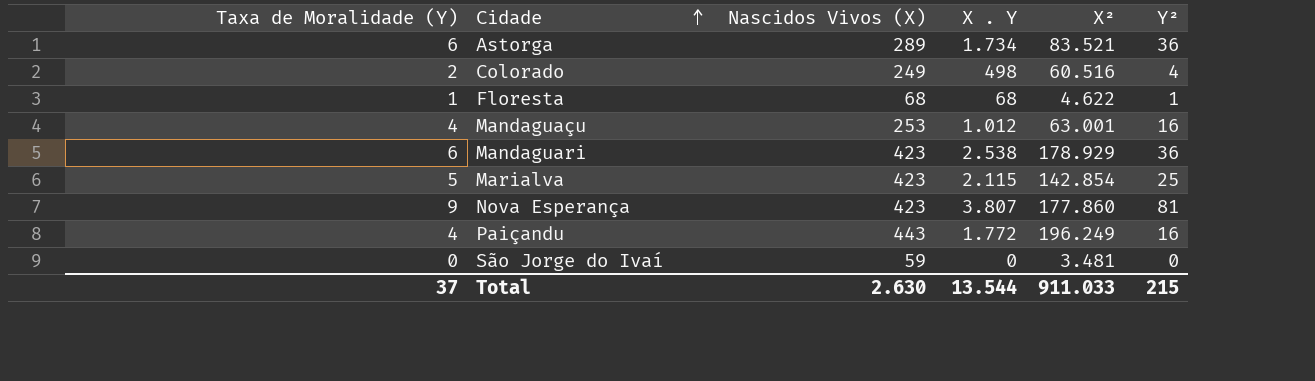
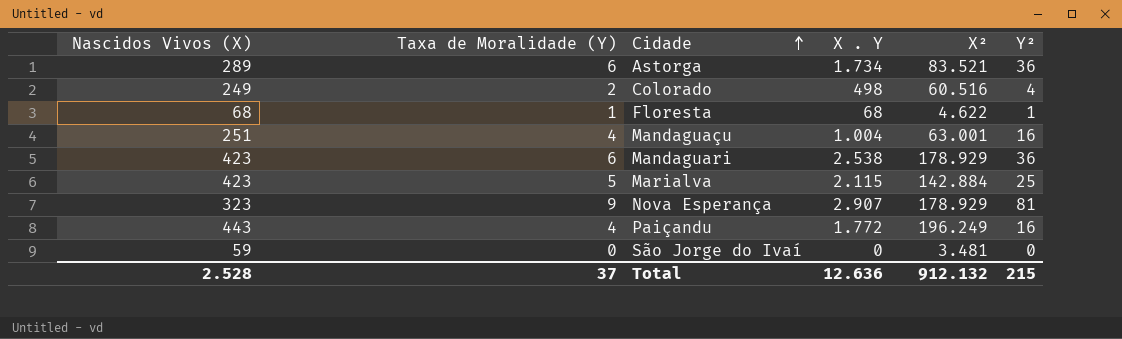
column Nascidos Vivos (X) | position: 3 -> 1
Mandaguaçu | Nascidos Vivos (X): 253 -> 251
Mandaguaçu | X . Y: 1.012 -> 1.004
Marialva | X²: 142.854 -> 142.884
Nova Esperança | Nascidos Vivos (X): 423 -> 323
Nova Esperança | X . Y: 3.807 -> 2.907
Nova Esperança | X²: 177.860 -> 178.929
Total | Nascidos Vivos (X): 2.630 -> 2.528
Total | X . Y: 13.544 -> 12.636
Total | X²: 911.033 -> 912.132

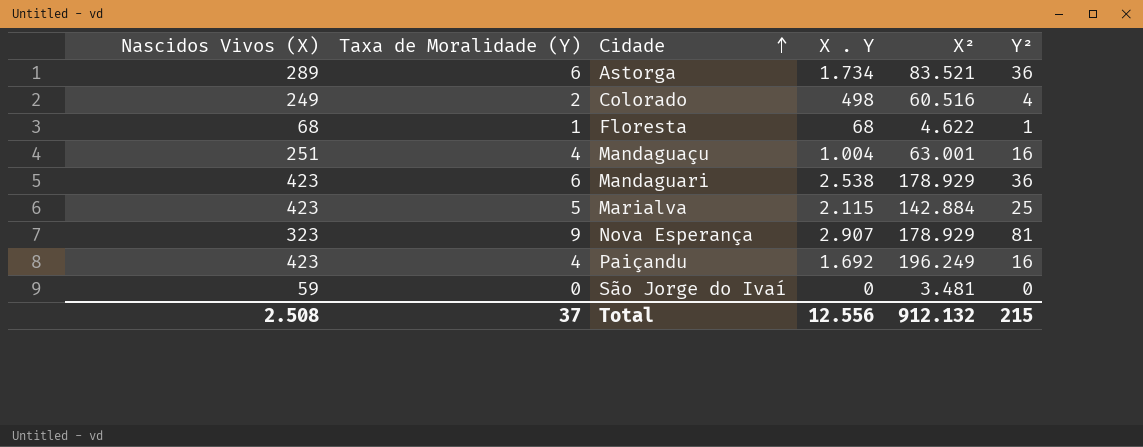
Paiçandu | Nascidos Vivos (X): 443 -> 423
Paiçandu | X . Y: 1.772 -> 1.692
Total | Nascidos Vivos (X): 2.528 -> 2.508
Total | X . Y: 12.636 -> 12.556

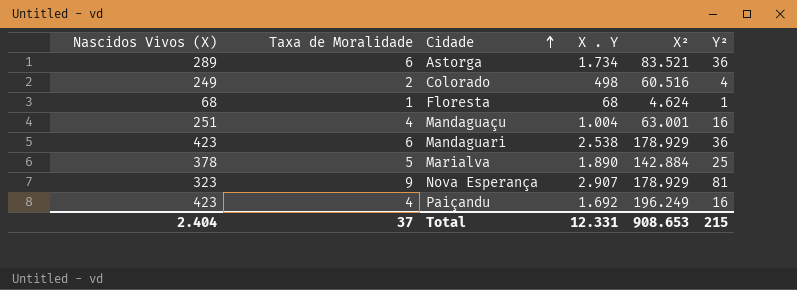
column name: Taxa de Moralidade (Y) -> Taxa de Moralidade
row São Jorge do Ivaí: 59 | 0 | 0 | 3.481 | 0 -> none
Floresta | X²: 4.622 -> 4.624
Marialva | Nascidos Vivos (X): 423 -> 378
Marialva | X . Y: 2.115 -> 1.890
Total | Nascidos Vivos (X): 2.508 -> 2.404
Total | X . Y: 12.556 -> 12.331
Total | X²: 912.132 -> 908.653

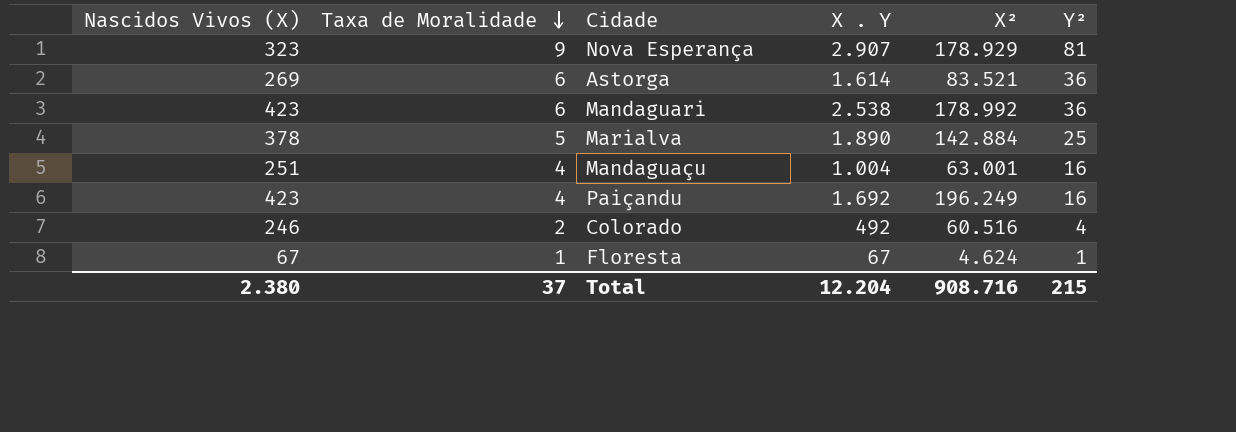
row order: Cidade ascending -> Taxa de Moralidade descending
Astorga | Nascidos Vivos (X): 289 -> 269
Astorga | X . Y: 1.734 -> 1.614
Mandaguari | X²: 178.929 -> 178.992
Colorado | Nascidos Vivos (X): 249 -> 246
Colorado | X . Y: 498 -> 492
Floresta | Nascidos Vivos (X): 68 -> 67
Floresta | X . Y: 68 -> 67
Total | Nascidos Vivos (X): 2.404 -> 2.380
Total | X . Y: 12.331 -> 12.204
Total | X²: 908.653 -> 908.716

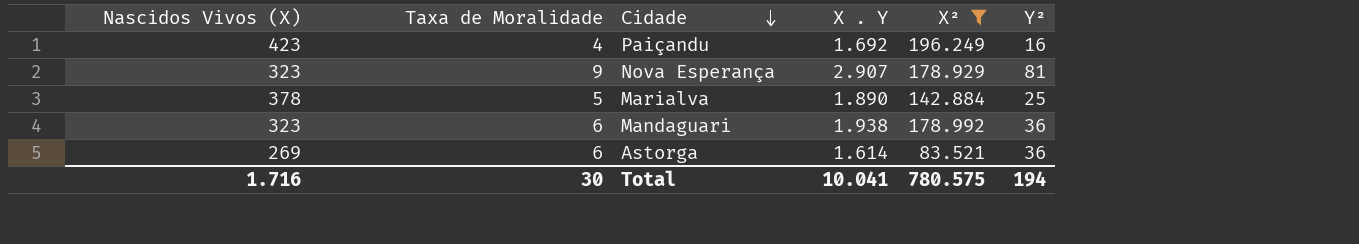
filter: none -> X² >= 83.521
row order: Taxa de Moralidade descending -> Cidade descending
Mandaguari | Nascidos Vivos (X): 423 -> 323
Mandaguari | X . Y: 2.538 -> 1.938
Total | Nascidos Vivos (X): 2.380 -> 1.716
Total | Taxa de Moralidade: 37 -> 30
Total | X . Y: 12.204 -> 10.041
Total | X²: 908.716 -> 780.575
Total | Y²: 215 -> 194

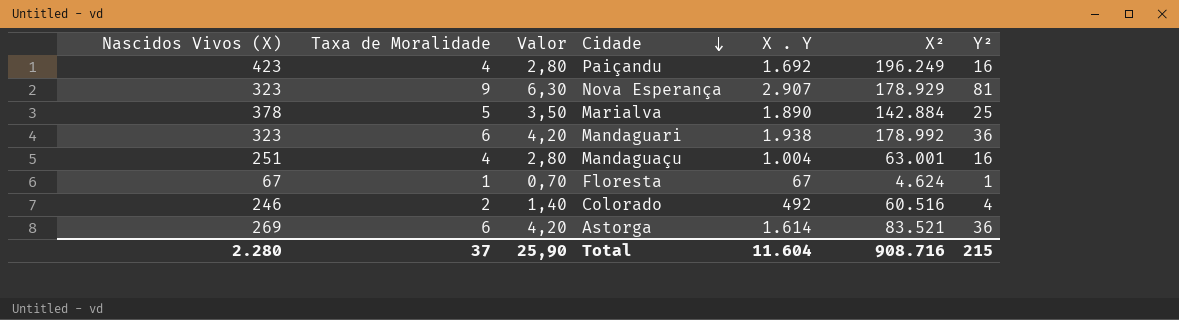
filter: X² >= 83.521 -> none
column Valor | formula: none -> [Taxa de Moralidade] * 0,7
Total | Nascidos Vivos (X): 1.716 -> 2.280
Total | Taxa de Moralidade: 30 -> 37
Total | X . Y: 10.041 -> 11.604
Total | X²: 780.575 -> 908.716
Total | Y²: 194 -> 215

